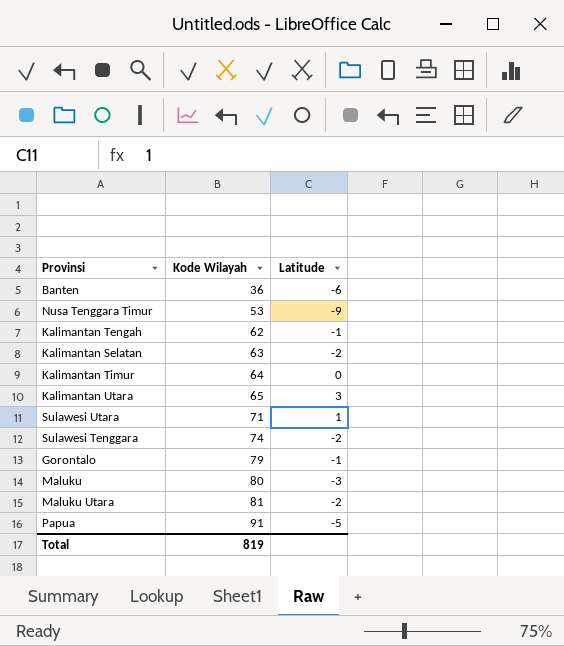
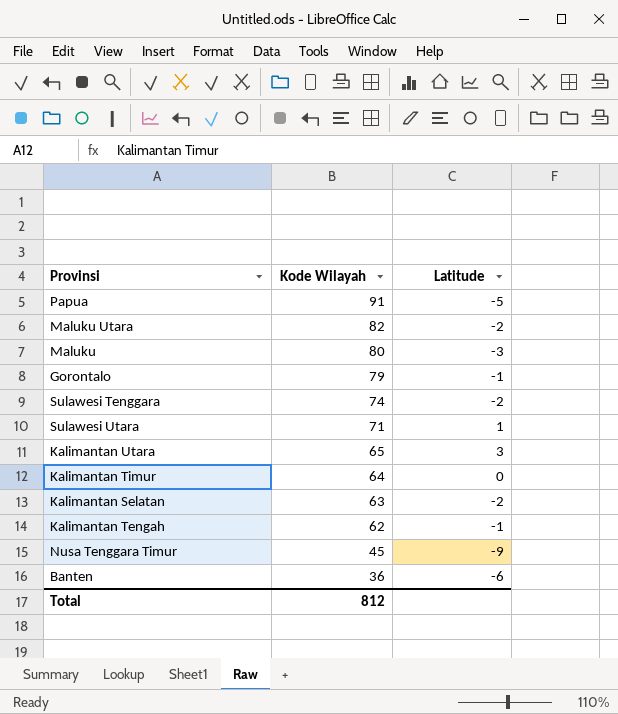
row order: Kode Wilayah ascending -> Kode Wilayah descending
Maluku Utara | Kode Wilayah: 81 -> 82
Nusa Tenggara Timur | Kode Wilayah: 53 -> 45
Total | Kode Wilayah: 819 -> 812

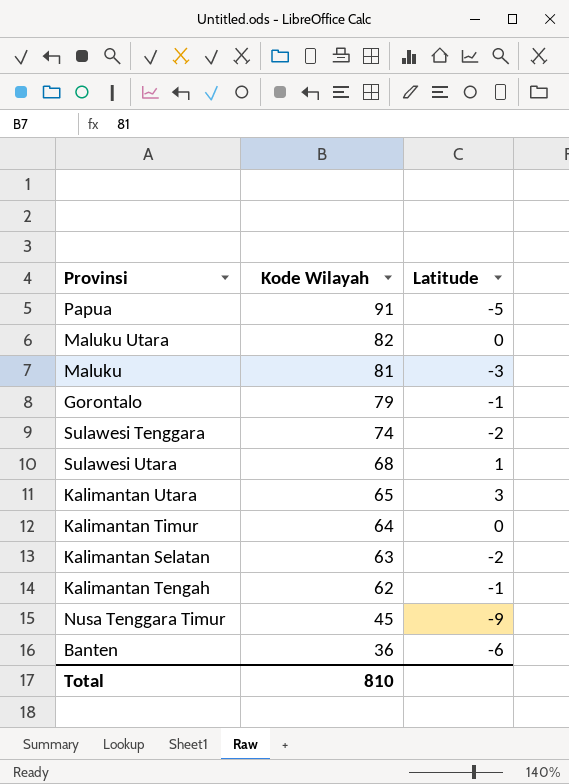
Maluku Utara | Latitude: -2 -> 0
Maluku | Kode Wilayah: 80 -> 81
Sulawesi Utara | Kode Wilayah: 71 -> 68
Total | Kode Wilayah: 812 -> 810

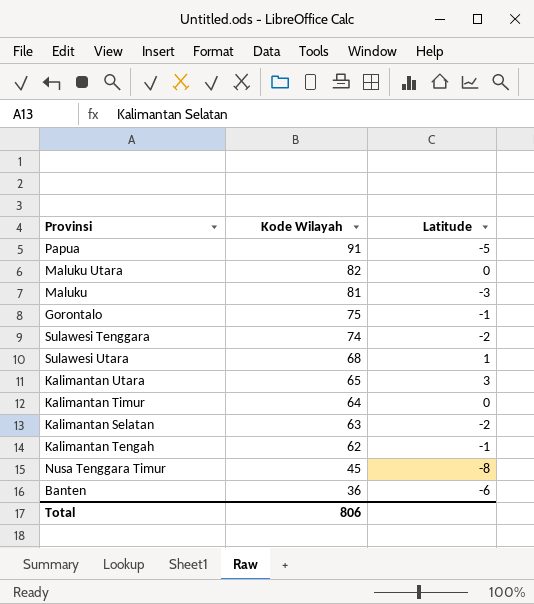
Gorontalo | Kode Wilayah: 79 -> 75
Nusa Tenggara Timur | Latitude: -9 -> -8
Total | Kode Wilayah: 810 -> 806

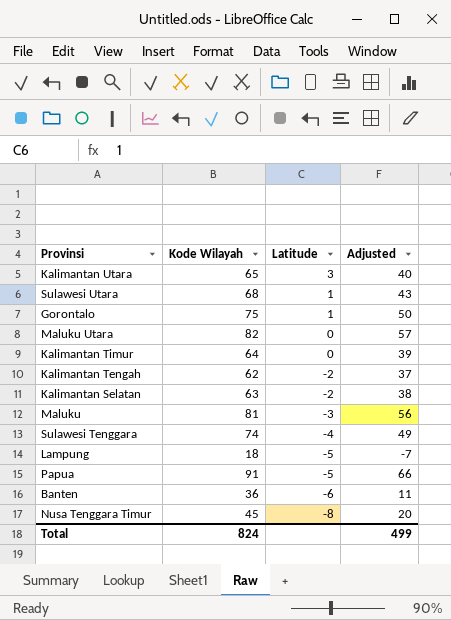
row order: Kode Wilayah descending -> Latitude descending
column Adjusted | formula: none -> [Kode Wilayah] - 25
Gorontalo | Latitude: -1 -> 1
Kalimantan Tengah | Latitude: -1 -> -2
Sulawesi Tenggara | Latitude: -2 -> -4
row Lampung: none -> 18 | -5 | -7
Total | Kode Wilayah: 806 -> 824

